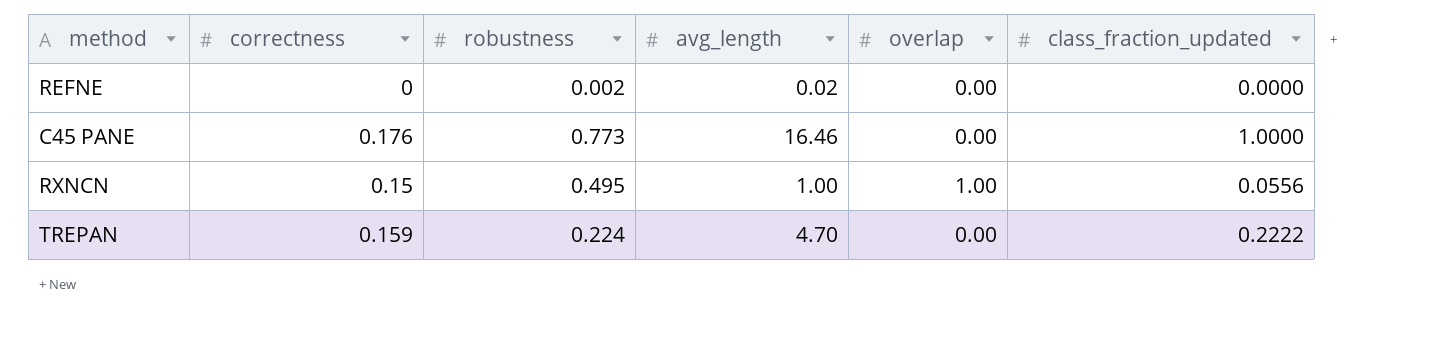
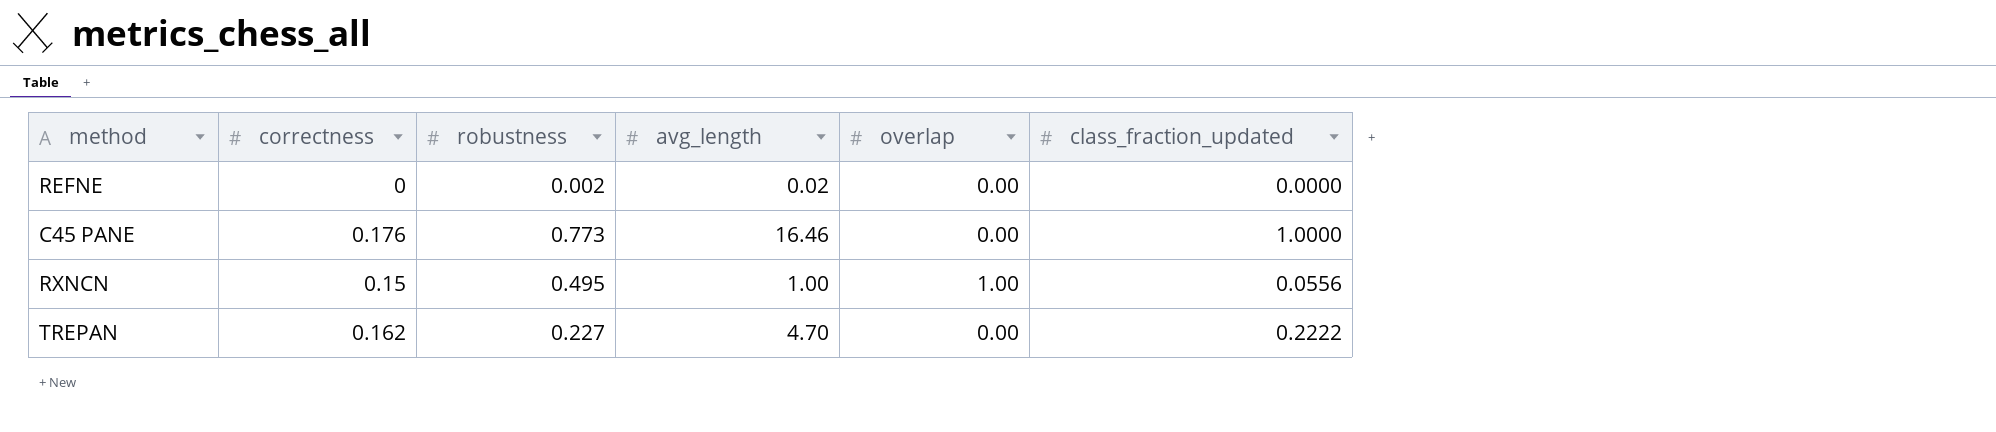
TREPAN | correctness: 0.159 -> 0.162
TREPAN | robustness: 0.224 -> 0.227

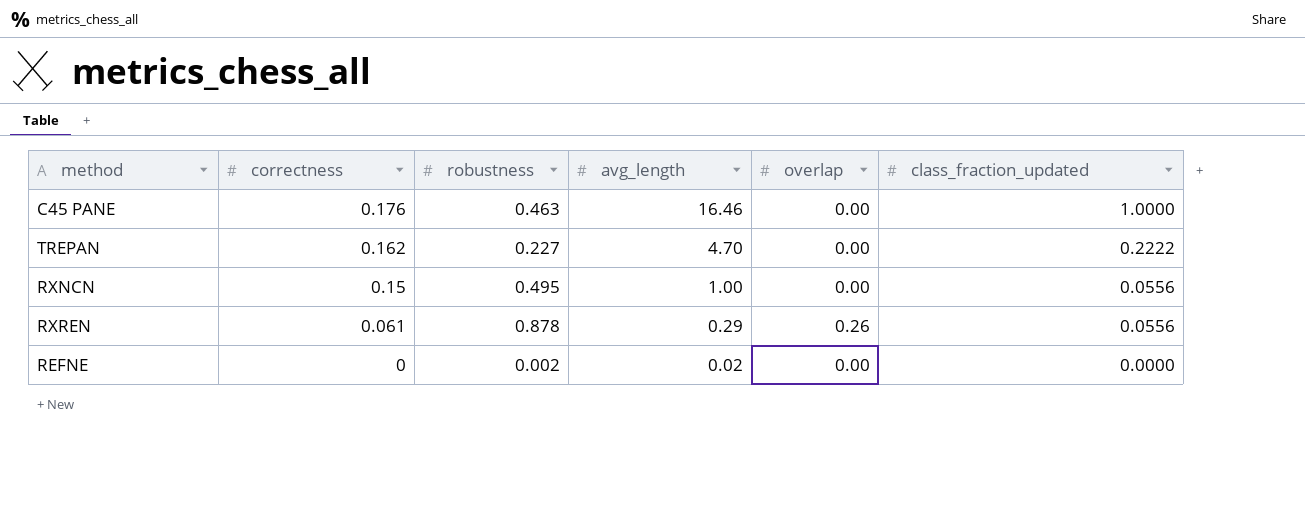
row order: none -> correctness descending
C45 PANE | robustness: 0.773 -> 0.463
RXNCN | overlap: 1.00 -> 0.00
row RXREN: none -> 0.061 | 0.878 | 0.29 | 0.26 | 0.0556

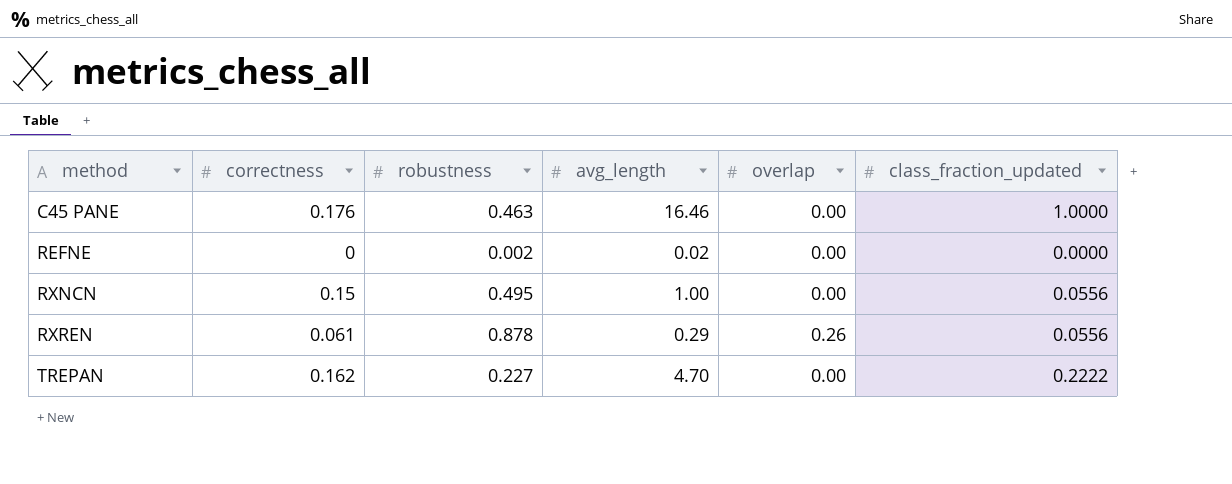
row order: correctness descending -> method ascending

